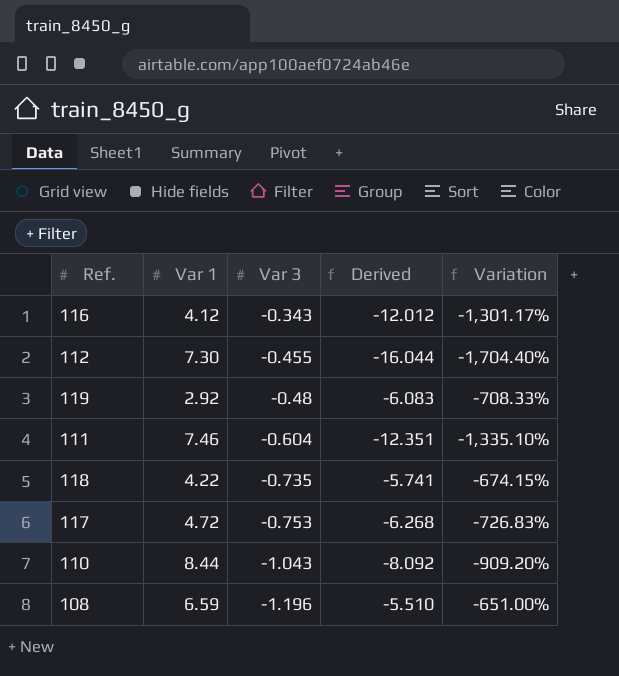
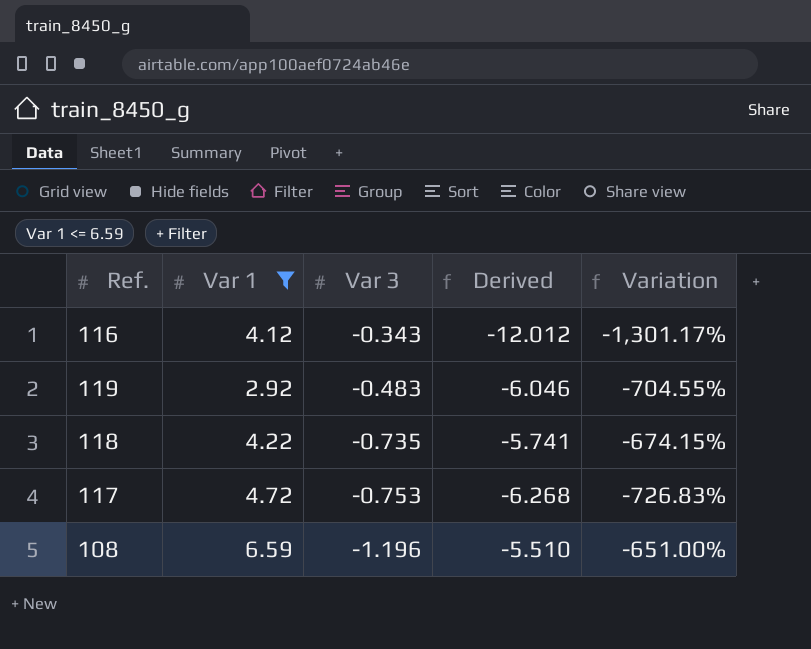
filter: none -> Var 1 <= 6.59
119 | Var 3: -0.48 -> -0.483
119 | Derived: -6.083 -> -6.046
119 | Variation: -708.33% -> -704.55%

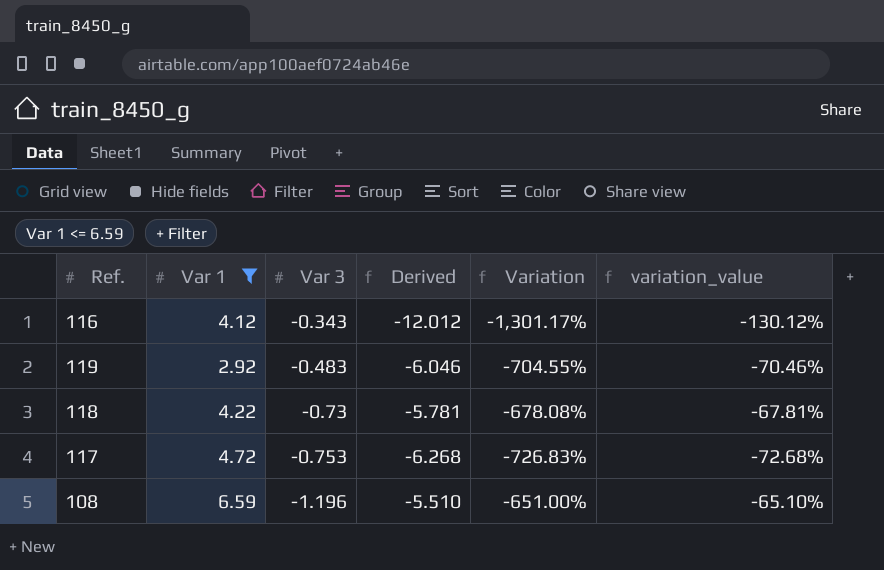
column variation_value | formula: none -> [Variation] * 0.1
118 | Var 3: -0.735 -> -0.73
118 | Derived: -5.741 -> -5.781
118 | Variation: -674.15% -> -678.08%

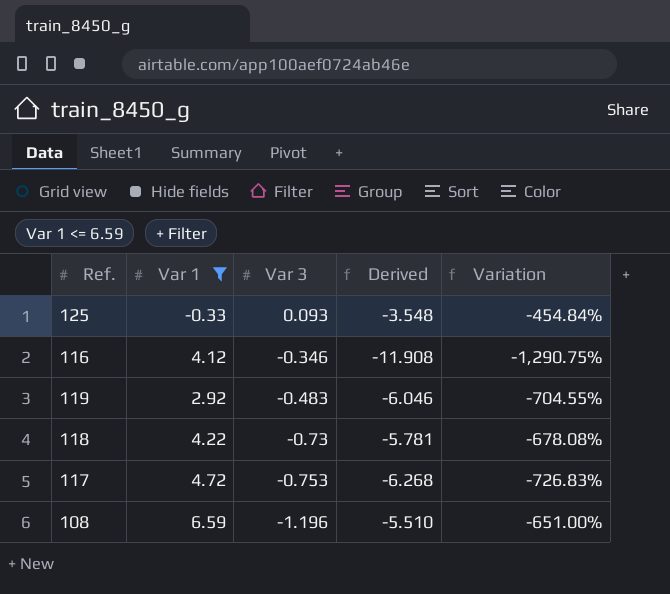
column variation_value | formula: [Variation] * 0.1 -> none
row 125: none -> -0.33 | 0.093 | -3.548 | -454.84%
116 | Var 3: -0.343 -> -0.346
116 | Derived: -12.012 -> -11.908
116 | Variation: -1,301.17% -> -1,290.75%

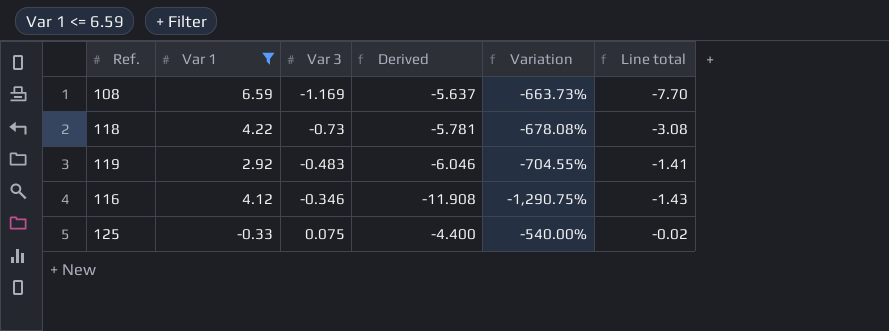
row order: Var 3 descending -> Var 3 ascending
column Line total | formula: none -> [Var 1] * [Var 3]
row 117: 4.72 | -0.753 | -6.268 | -726.83% -> none
108 | Var 3: -1.196 -> -1.169
108 | Derived: -5.510 -> -5.637
108 | Variation: -651.00% -> -663.73%
125 | Var 3: 0.093 -> 0.075
125 | Derived: -3.548 -> -4.400
125 | Variation: -454.84% -> -540.00%

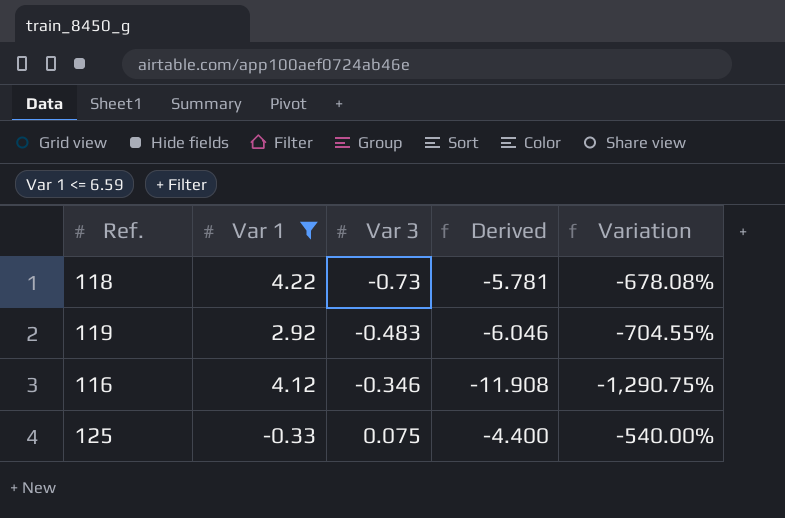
column Line total | formula: [Var 1] * [Var 3] -> none
row 108: 6.59 | -1.169 | -5.637 | -663.73% | -7.70 -> none

